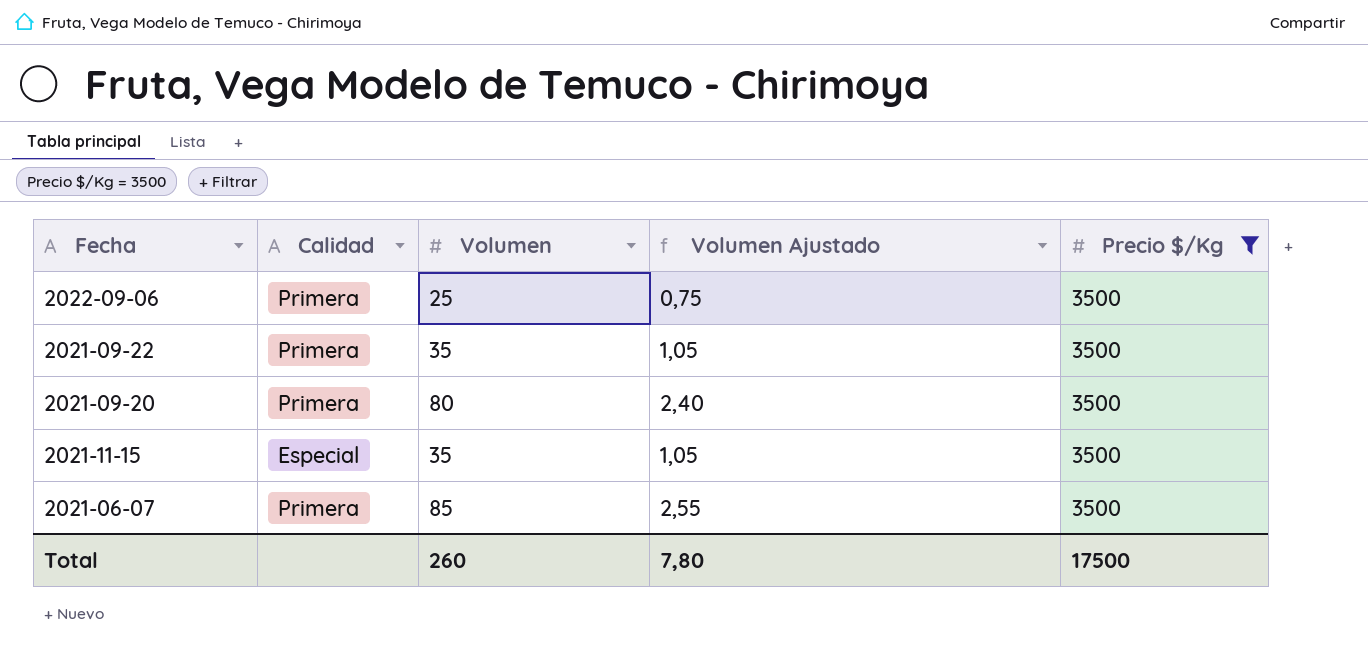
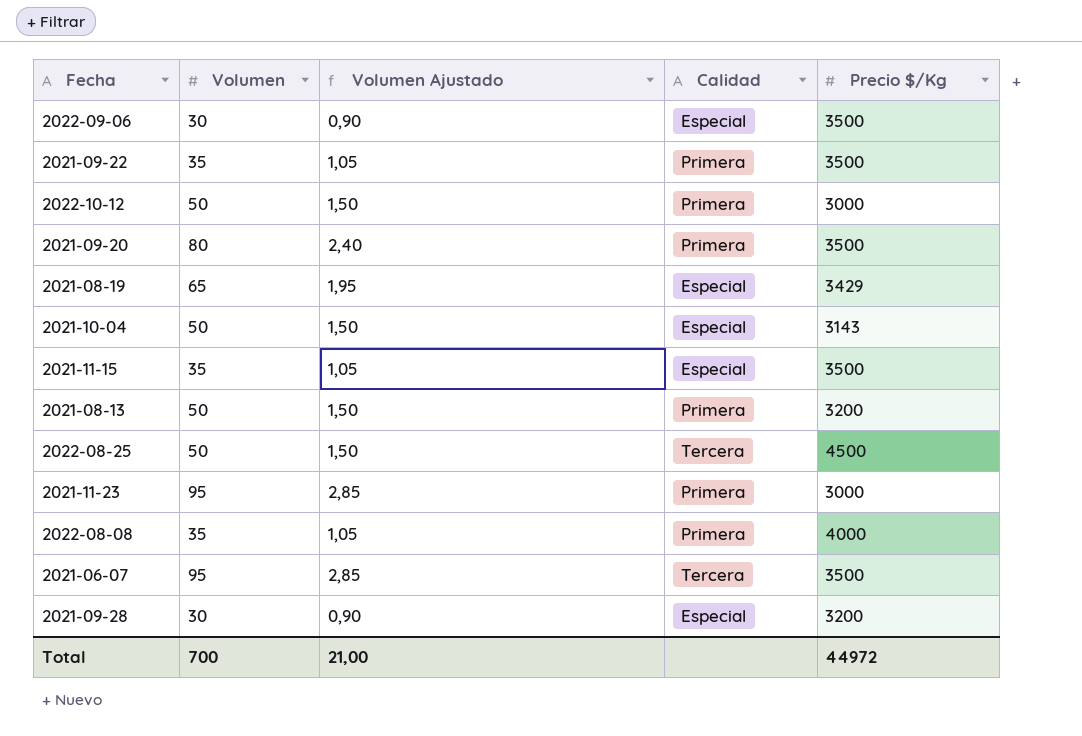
filter: Precio $/Kg = 3500 -> none
column Calidad | position: 2 -> 4
2022-09-06 | Volumen: 25 -> 30
2022-09-06 | Volumen Ajustado: 0,75 -> 0,90
2022-09-06 | Calidad: Primera -> Especial
2021-06-07 | Volumen: 85 -> 95
2021-06-07 | Volumen Ajustado: 2,55 -> 2,85
2021-06-07 | Calidad: Primera -> Tercera
Total | Volumen: 260 -> 700
Total | Volumen Ajustado: 7,80 -> 21,00
Total | Precio $/Kg: 17500 -> 44972

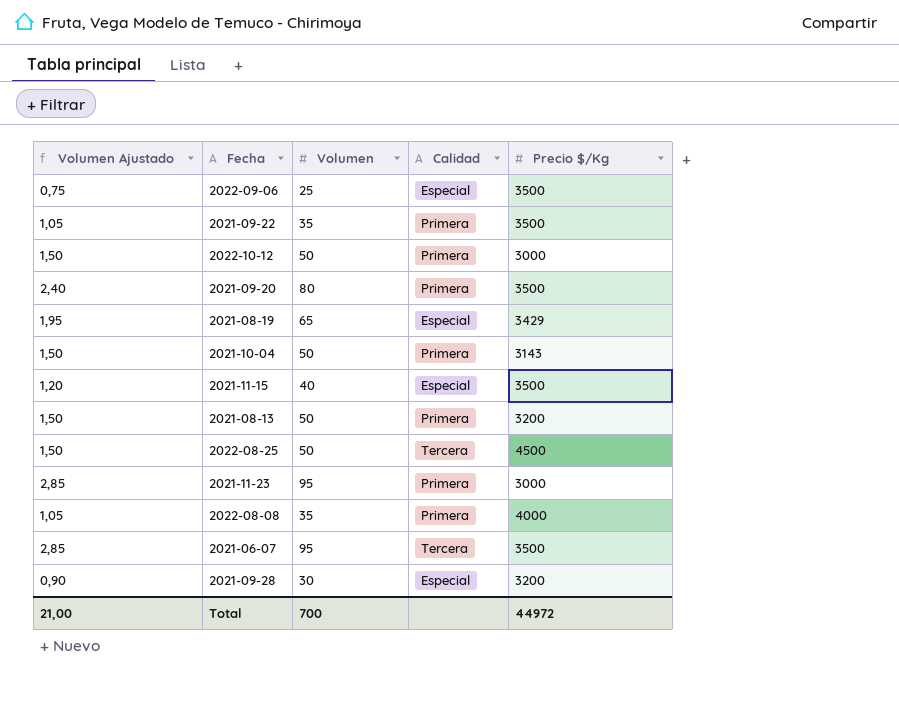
column Volumen Ajustado | position: 3 -> 1
2022-09-06 | Volumen Ajustado: 0,90 -> 0,75
2022-09-06 | Volumen: 30 -> 25
2021-10-04 | Calidad: Especial -> Primera
2021-11-15 | Volumen Ajustado: 1,05 -> 1,20
2021-11-15 | Volumen: 35 -> 40

